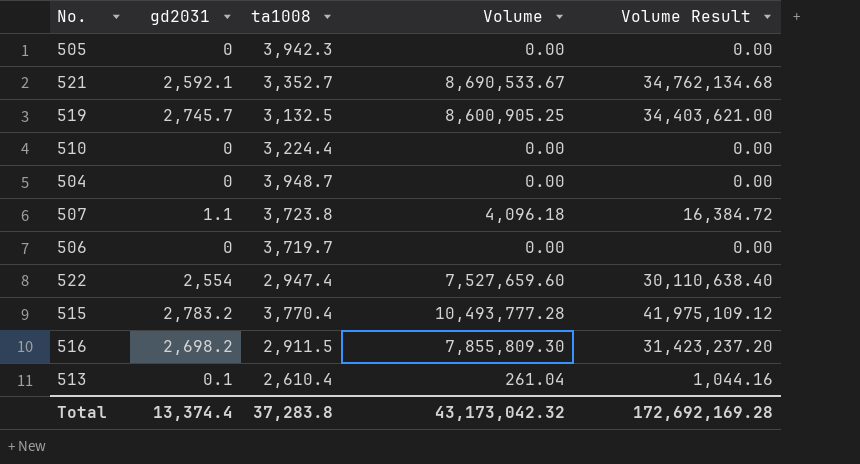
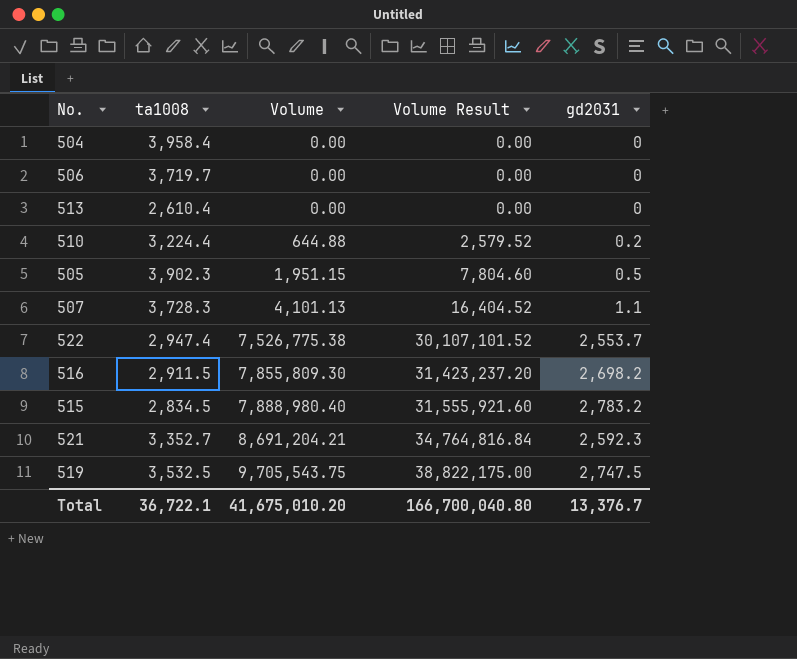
row order: none -> Volume ascending
column gd2031 | position: 2 -> 5
504 | ta1008: 3,948.7 -> 3,958.4
513 | Volume: 261.04 -> 0.00
513 | Volume Result: 1,044.16 -> 0.00
513 | gd2031: 0.1 -> 0
510 | Volume: 0.00 -> 644.88
510 | Volume Result: 0.00 -> 2,579.52
510 | gd2031: 0 -> 0.2
505 | ta1008: 3,942.3 -> 3,902.3
505 | Volume: 0.00 -> 1,951.15
505 | Volume Result: 0.00 -> 7,804.60
505 | gd2031: 0 -> 0.5
507 | ta1008: 3,723.8 -> 3,728.3
507 | Volume: 4,096.18 -> 4,101.13
507 | Volume Result: 16,384.72 -> 16,404.52
522 | Volume: 7,527,659.60 -> 7,526,775.38
522 | Volume Result: 30,110,638.40 -> 30,107,101.52
522 | gd2031: 2,554 -> 2,553.7
515 | ta1008: 3,770.4 -> 2,834.5
515 | Volume: 10,493,777.28 -> 7,888,980.40
515 | Volume Result: 41,975,109.12 -> 31,555,921.60
521 | Volume: 8,690,533.67 -> 8,691,204.21
521 | Volume Result: 34,762,134.68 -> 34,764,816.84
521 | gd2031: 2,592.1 -> 2,592.3
519 | ta1008: 3,132.5 -> 3,532.5
519 | Volume: 8,600,905.25 -> 9,705,543.75
519 | Volume Result: 34,403,621.00 -> 38,822,175.00
519 | gd2031: 2,745.7 -> 2,747.5
Total | ta1008: 37,283.8 -> 36,722.1
Total | Volume: 43,173,042.32 -> 41,675,010.20
Total | Volume Result: 172,692,169.28 -> 166,700,040.80
Total | gd2031: 13,374.4 -> 13,376.7

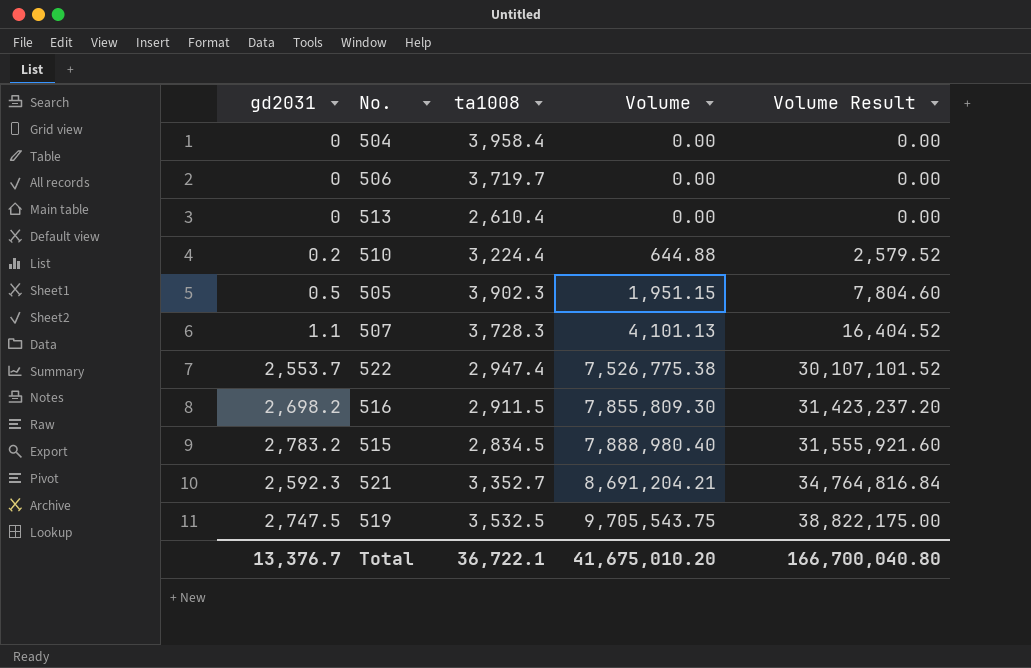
column gd2031 | position: 5 -> 1

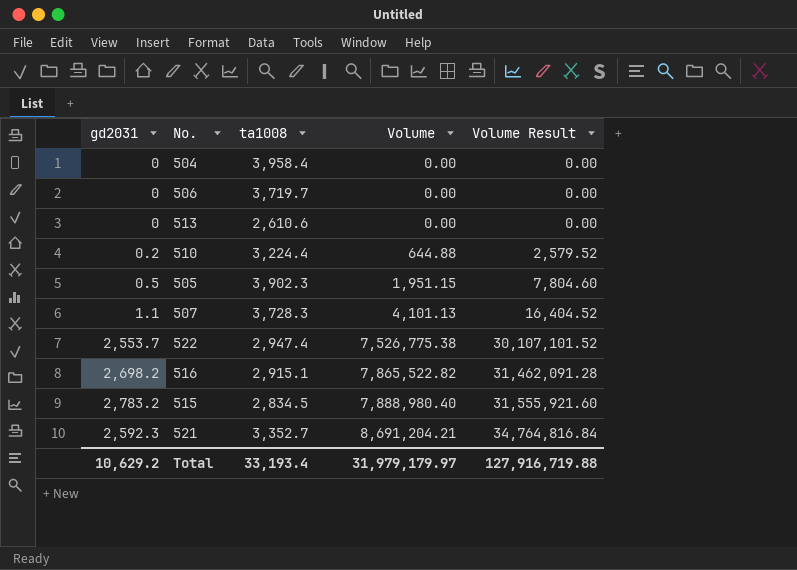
row 519: 2,747.5 | 3,532.5 | 9,705,543.75 | 38,822,175.00 -> none
513 | ta1008: 2,610.4 -> 2,610.6
516 | ta1008: 2,911.5 -> 2,915.1
516 | Volume: 7,855,809.30 -> 7,865,522.82
516 | Volume Result: 31,423,237.20 -> 31,462,091.28
Total | gd2031: 13,376.7 -> 10,629.2
Total | ta1008: 36,722.1 -> 33,193.4
Total | Volume: 41,675,010.20 -> 31,979,179.97
Total | Volume Result: 166,700,040.80 -> 127,916,719.88

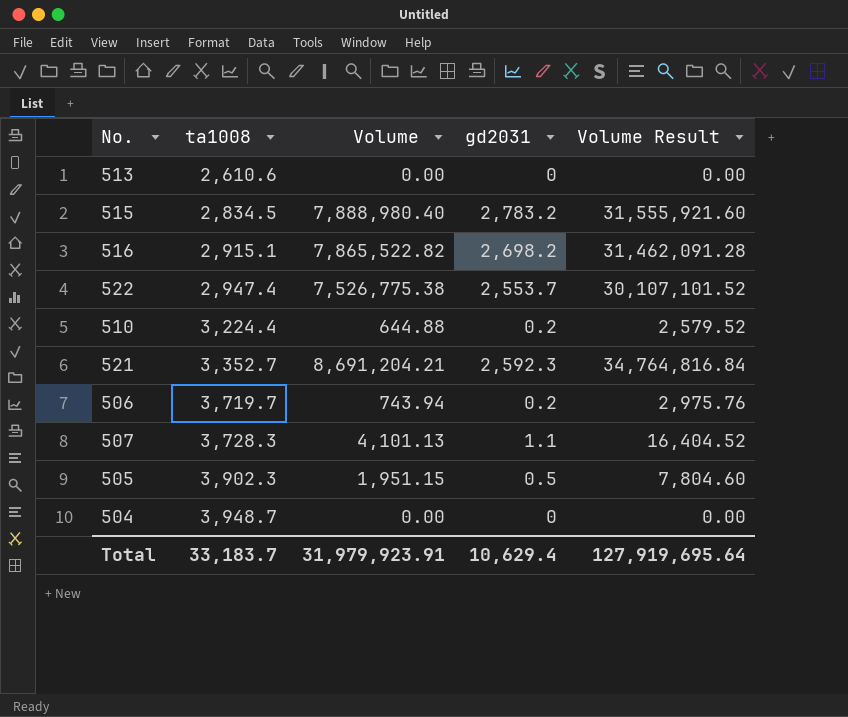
row order: Volume ascending -> ta1008 ascending
column gd2031 | position: 1 -> 4
506 | Volume: 0.00 -> 743.94
506 | gd2031: 0 -> 0.2
506 | Volume Result: 0.00 -> 2,975.76
504 | ta1008: 3,958.4 -> 3,948.7
Total | ta1008: 33,193.4 -> 33,183.7
Total | Volume: 31,979,179.97 -> 31,979,923.91
Total | gd2031: 10,629.2 -> 10,629.4
Total | Volume Result: 127,916,719.88 -> 127,919,695.64

